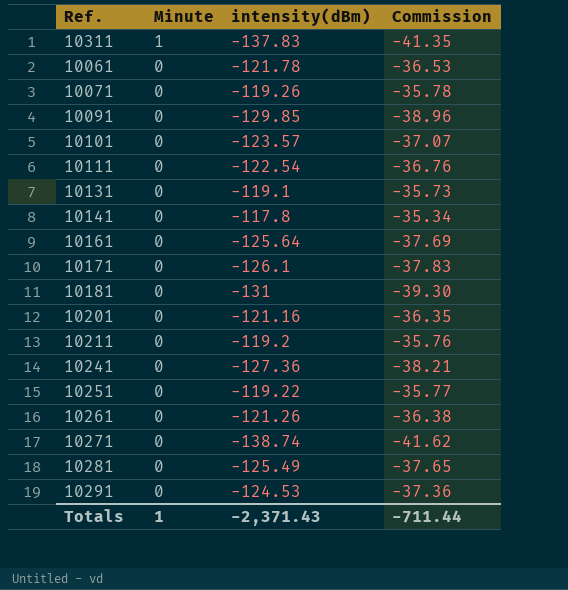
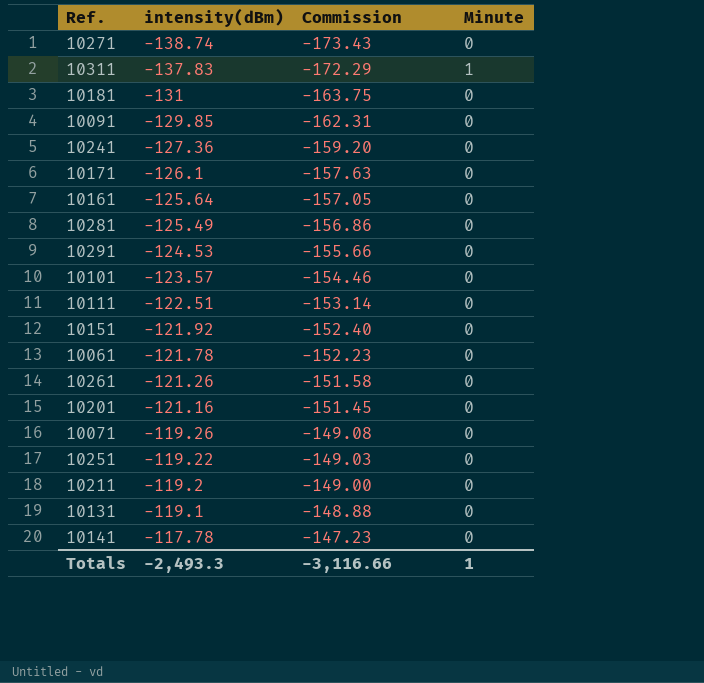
row order: Minute descending -> intensity(dBm) ascending
column Commission | formula: [intensity(dBm)] * 0.3 -> [intensity(dBm)] * 1.25
column Minute | position: 2 -> 4
10111 | intensity(dBm): -122.54 -> -122.51
row 10151: none -> -121.92 | -152.40 | 0
10141 | intensity(dBm): -117.8 -> -117.78
Totals | intensity(dBm): -2,371.43 -> -2,493.3
Totals | Commission: -711.44 -> -3,116.66

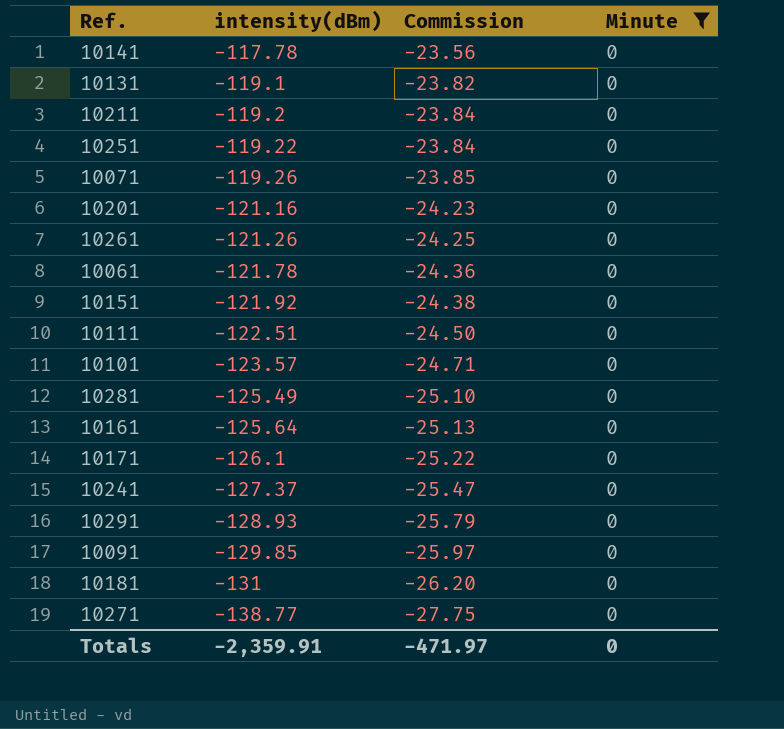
filter: none -> Minute = 0
row order: intensity(dBm) ascending -> intensity(dBm) descending
column Commission | formula: [intensity(dBm)] * 1.25 -> [intensity(dBm)] * 0.2
10241 | intensity(dBm): -127.36 -> -127.37
10291 | intensity(dBm): -124.53 -> -128.93
10271 | intensity(dBm): -138.74 -> -138.77
Totals | intensity(dBm): -2,493.3 -> -2,359.91
Totals | Commission: -3,116.66 -> -471.97
Totals | Minute: 1 -> 0

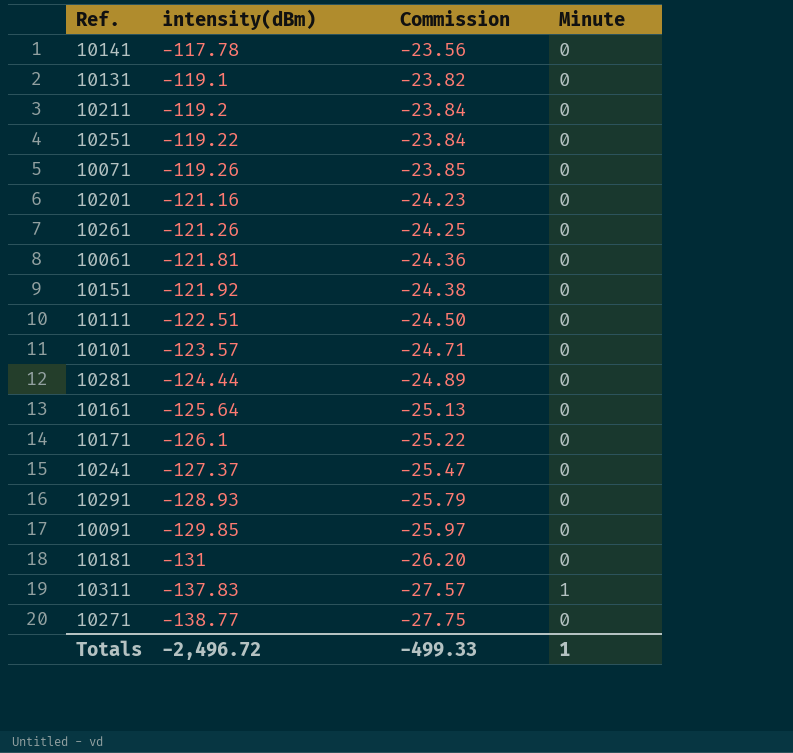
filter: Minute = 0 -> none
10061 | intensity(dBm): -121.78 -> -121.81
10281 | intensity(dBm): -125.49 -> -124.44
10281 | Commission: -25.10 -> -24.89
Totals | intensity(dBm): -2,359.91 -> -2,496.72
Totals | Commission: -471.97 -> -499.33
Totals | Minute: 0 -> 1

